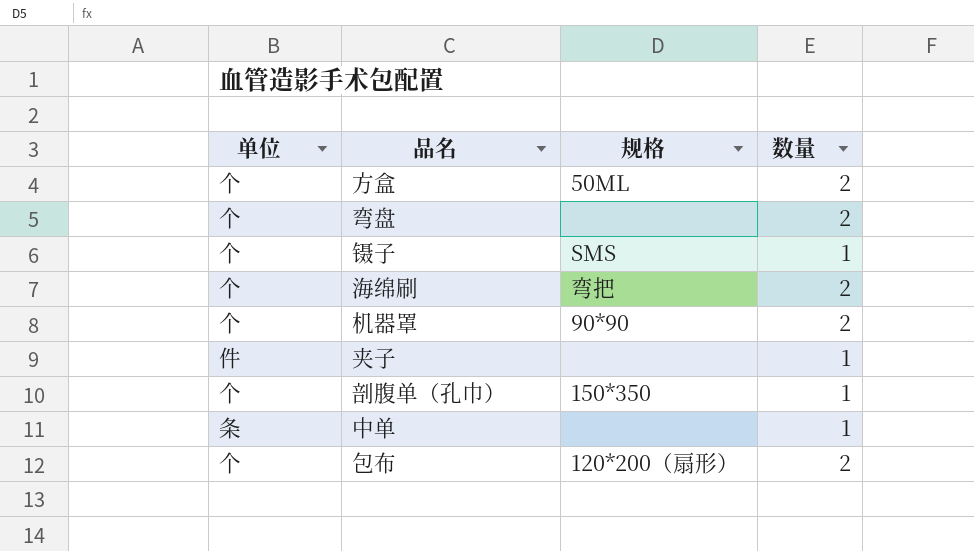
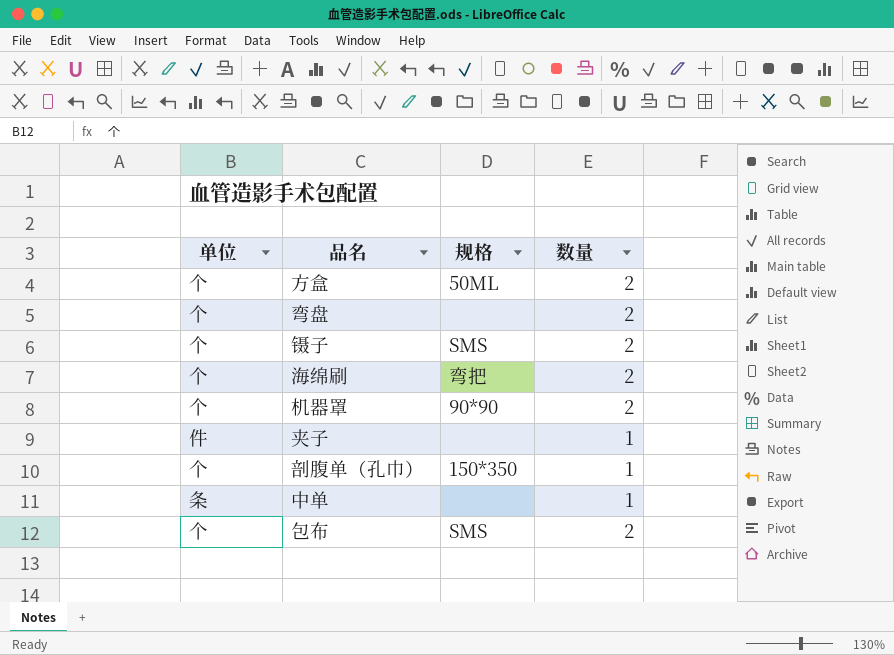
镊子 | 数量: 1 -> 2
包布 | 规格: 120*200（扇形） -> SMS

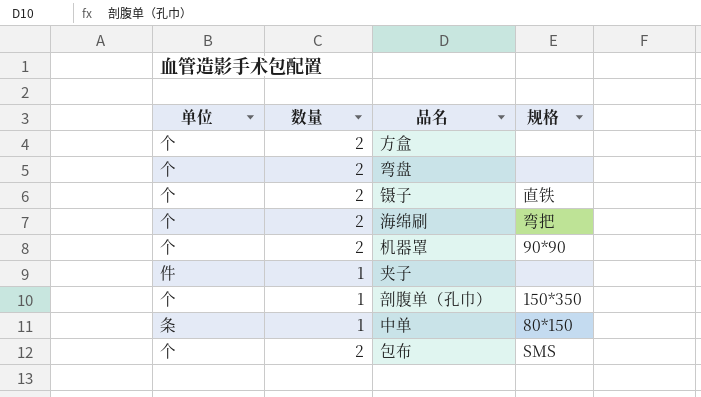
column 数量 | position: 4 -> 2
方盒 | 规格: 50ML -> none
镊子 | 规格: SMS -> 直铁
中单 | 规格: none -> 80*150

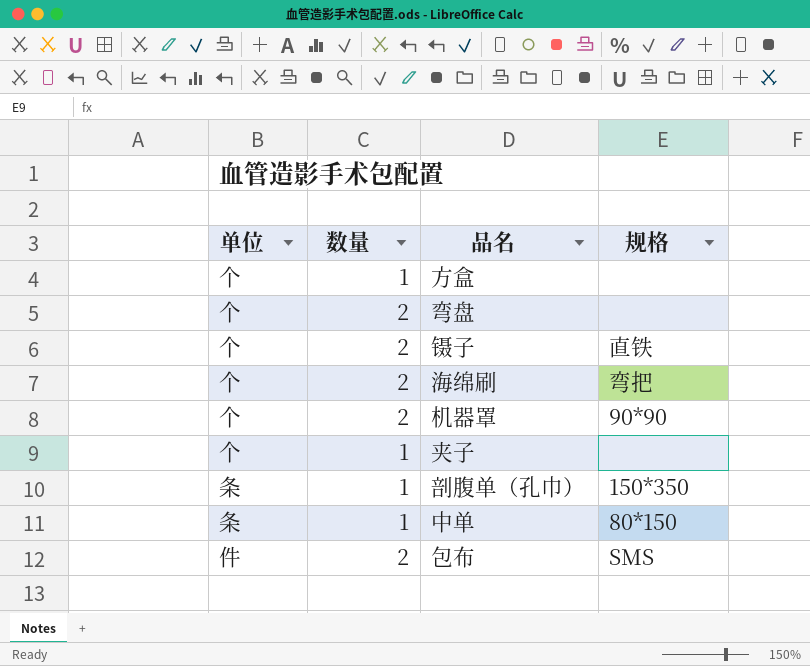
方盒 | 数量: 2 -> 1
夹子 | 单位: 件 -> 个
剖腹单（孔巾） | 单位: 个 -> 条
包布 | 单位: 个 -> 件

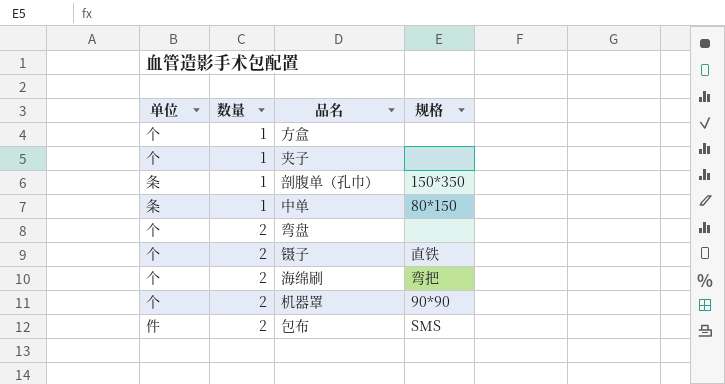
row order: none -> 数量 ascending

